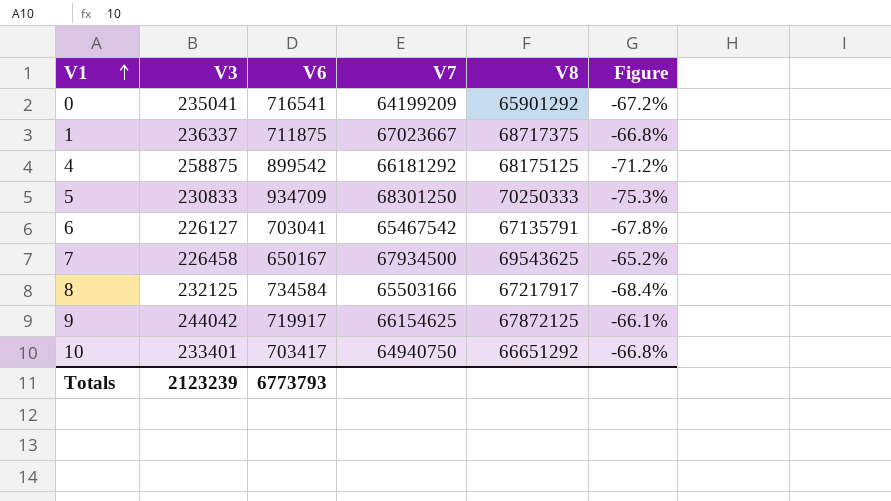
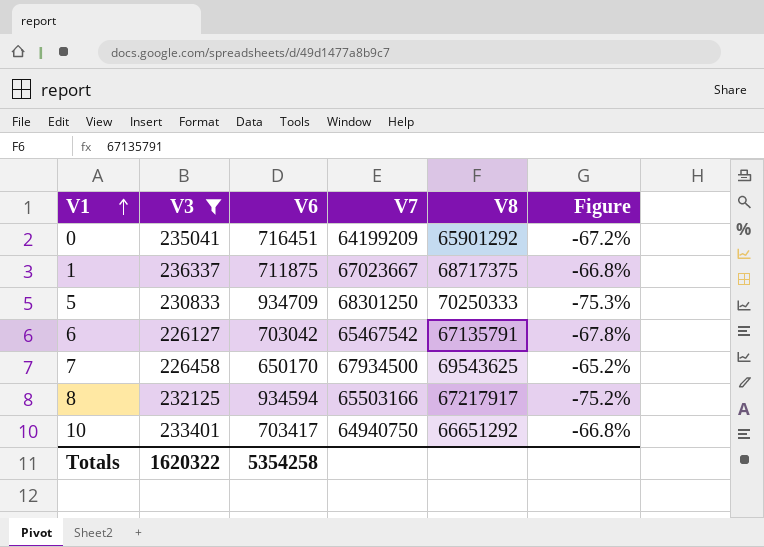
filter: none -> V3 <= 236337
0 | V6: 716541 -> 716451
6 | V6: 703041 -> 703042
7 | V6: 650167 -> 650170
8 | V6: 734584 -> 934594
8 | Figure: -68.4% -> -75.2%
Totals | V3: 2123239 -> 1620322
Totals | V6: 6773793 -> 5354258

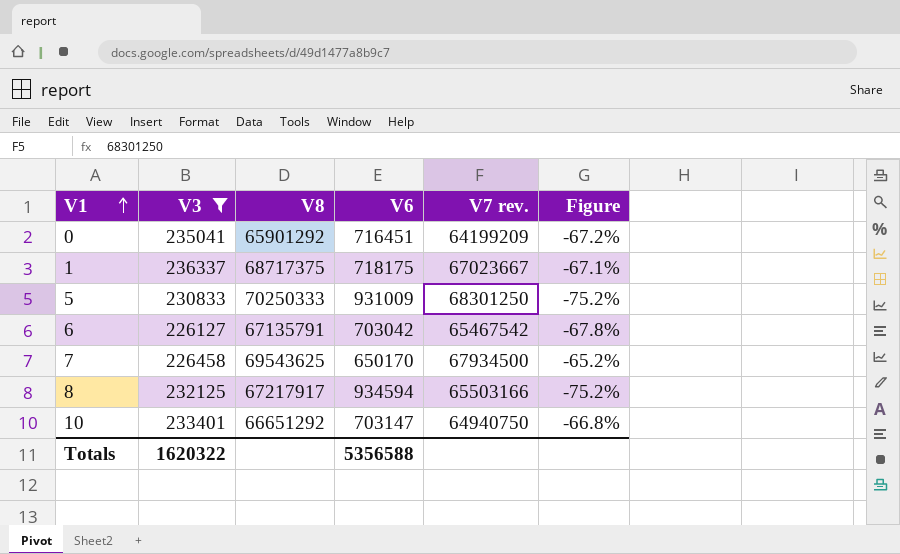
column V8 | position: 5 -> 3
column name: V7 -> V7 rev.
1 | V6: 711875 -> 718175
1 | Figure: -66.8% -> -67.1%
5 | V6: 934709 -> 931009
5 | Figure: -75.3% -> -75.2%
10 | V6: 703417 -> 703147
Totals | V6: 5354258 -> 5356588

